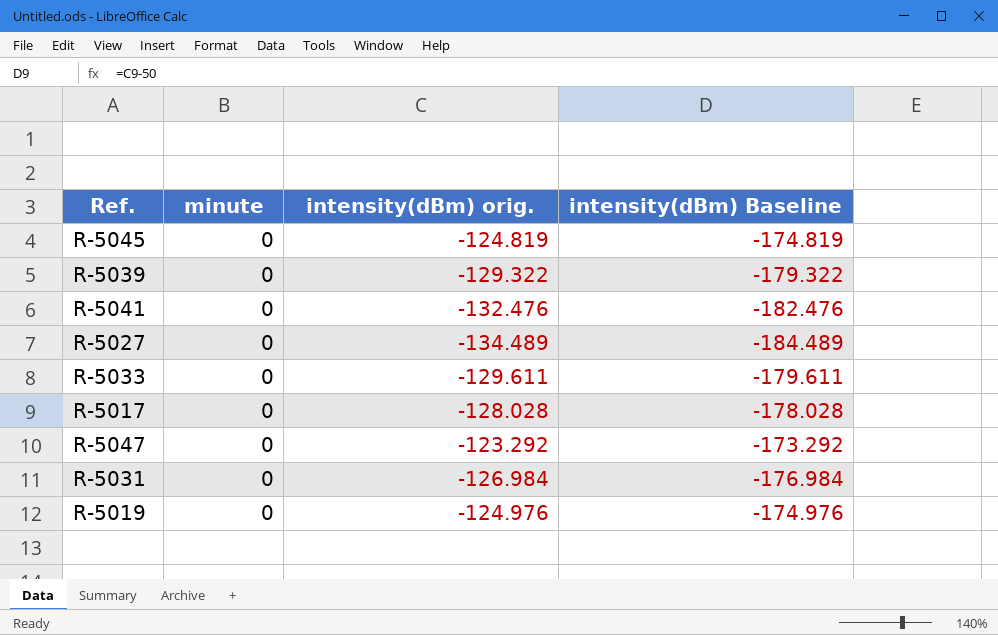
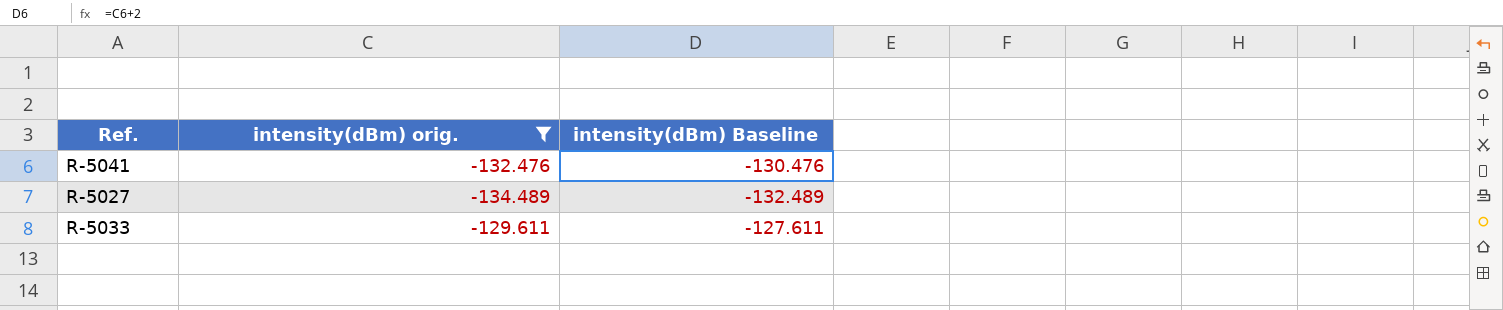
filter: none -> intensity(dBm) orig. <= -129.611
column minute | position: 2 -> none
column intensity(dBm) Baseline | formula: [intensity(dBm) orig.] - 50 -> [intensity(dBm) orig.] + 2

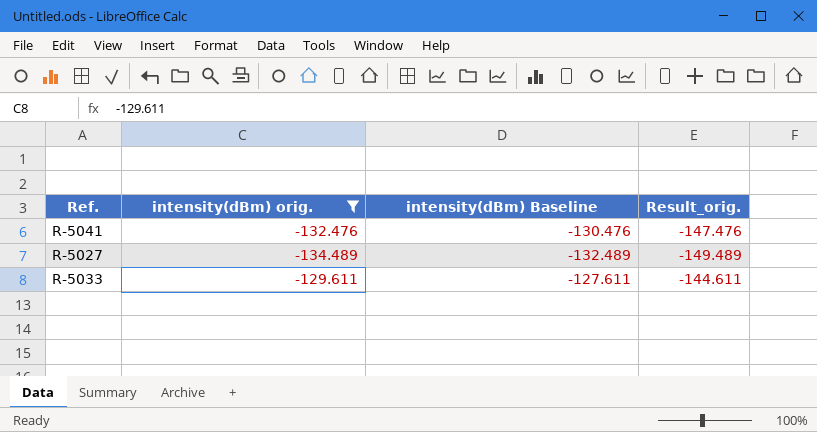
column Result_orig. | formula: none -> [intensity(dBm) orig.] - 15

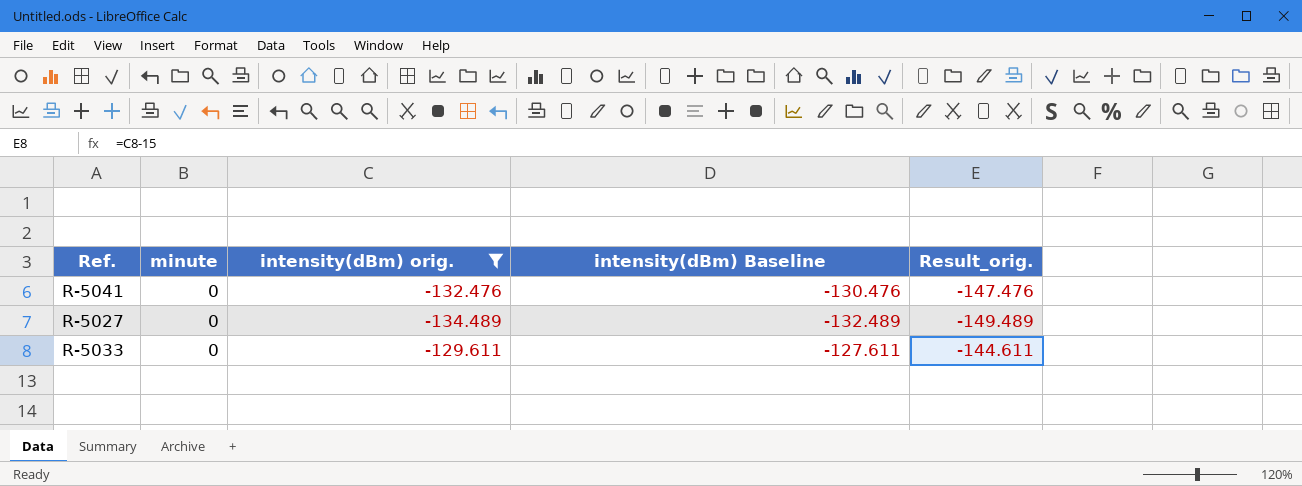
column minute | position: none -> 2

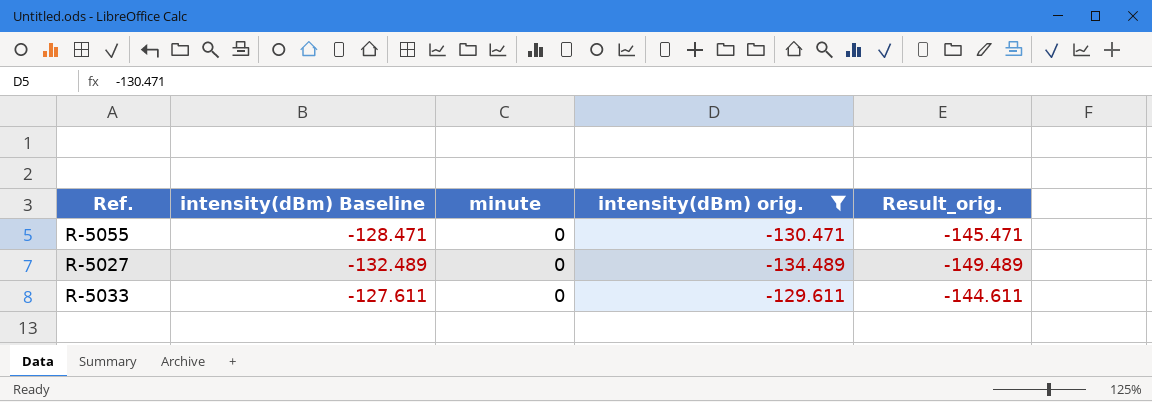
column intensity(dBm) Baseline | position: 4 -> 2
row R-5041: 0 | -132.476 | -130.476 | -147.476 -> none
row R-5055: none -> -128.471 | 0 | -130.471 | -145.471

